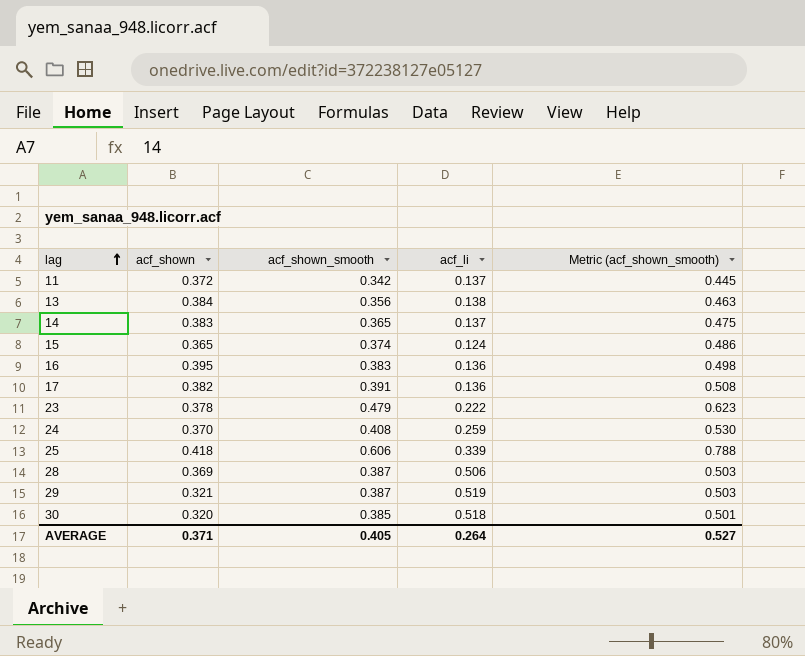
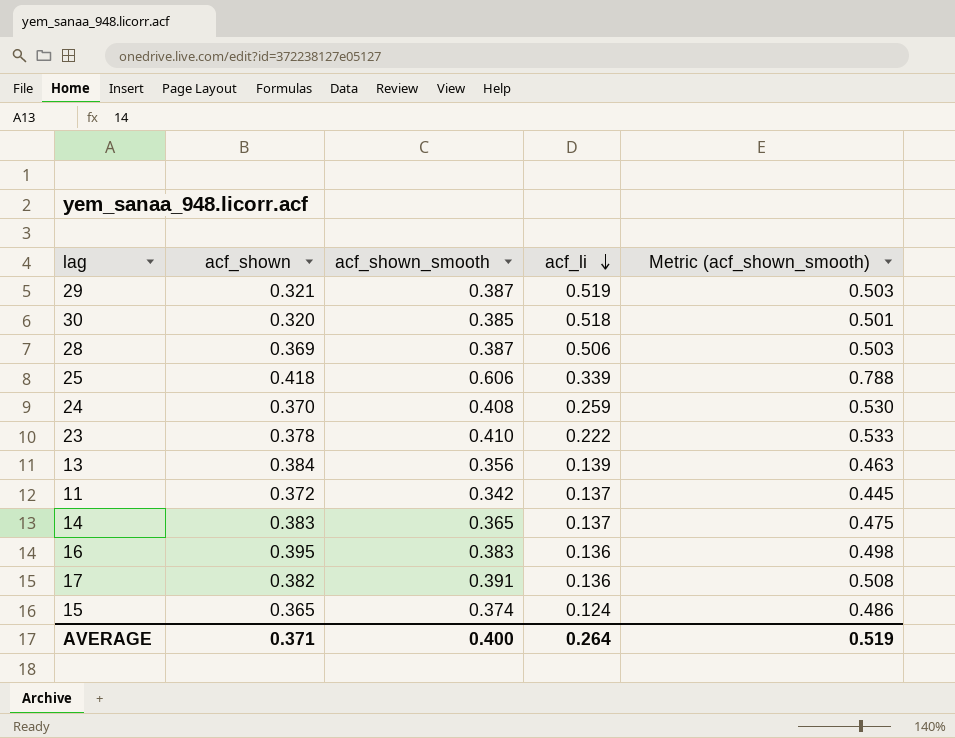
row order: lag ascending -> acf_li descending
23 | acf_shown_smooth: 0.479 -> 0.410
23 | Metric (acf_shown_smooth): 0.623 -> 0.533
13 | acf_li: 0.138 -> 0.139
AVERAGE | acf_shown_smooth: 0.405 -> 0.400
AVERAGE | Metric (acf_shown_smooth): 0.527 -> 0.519

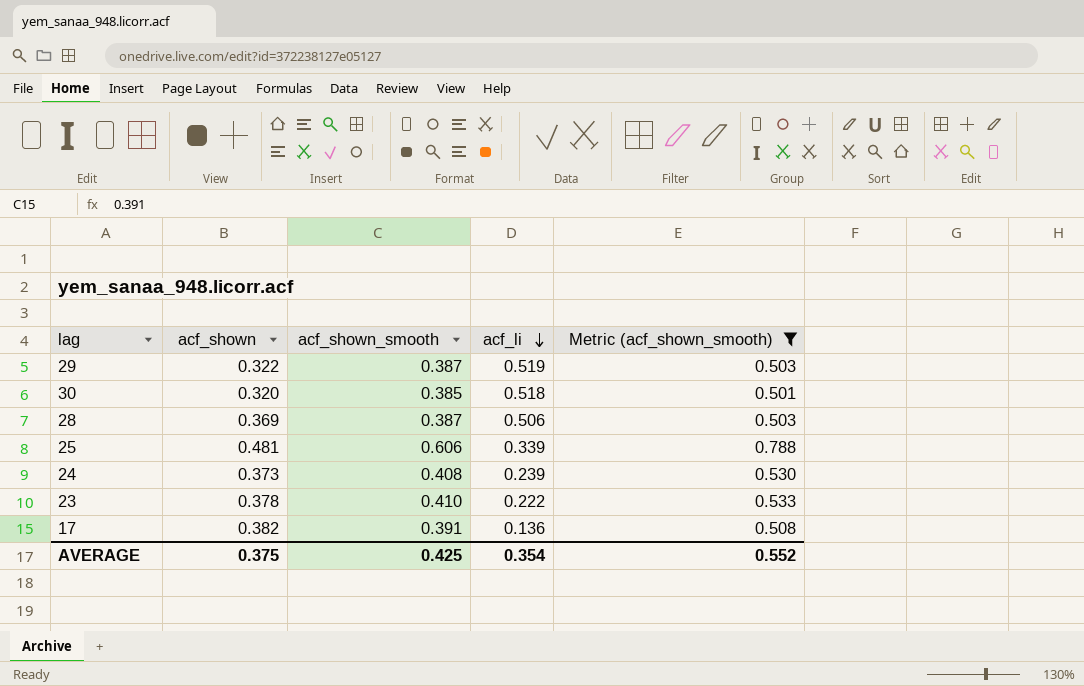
filter: none -> Metric (acf_shown_smooth) >= 0.501
29 | acf_shown: 0.321 -> 0.322
25 | acf_shown: 0.418 -> 0.481
24 | acf_shown: 0.370 -> 0.373
24 | acf_li: 0.259 -> 0.239
AVERAGE | acf_shown: 0.371 -> 0.375
AVERAGE | acf_shown_smooth: 0.400 -> 0.425
AVERAGE | acf_li: 0.264 -> 0.354
AVERAGE | Metric (acf_shown_smooth): 0.519 -> 0.552

